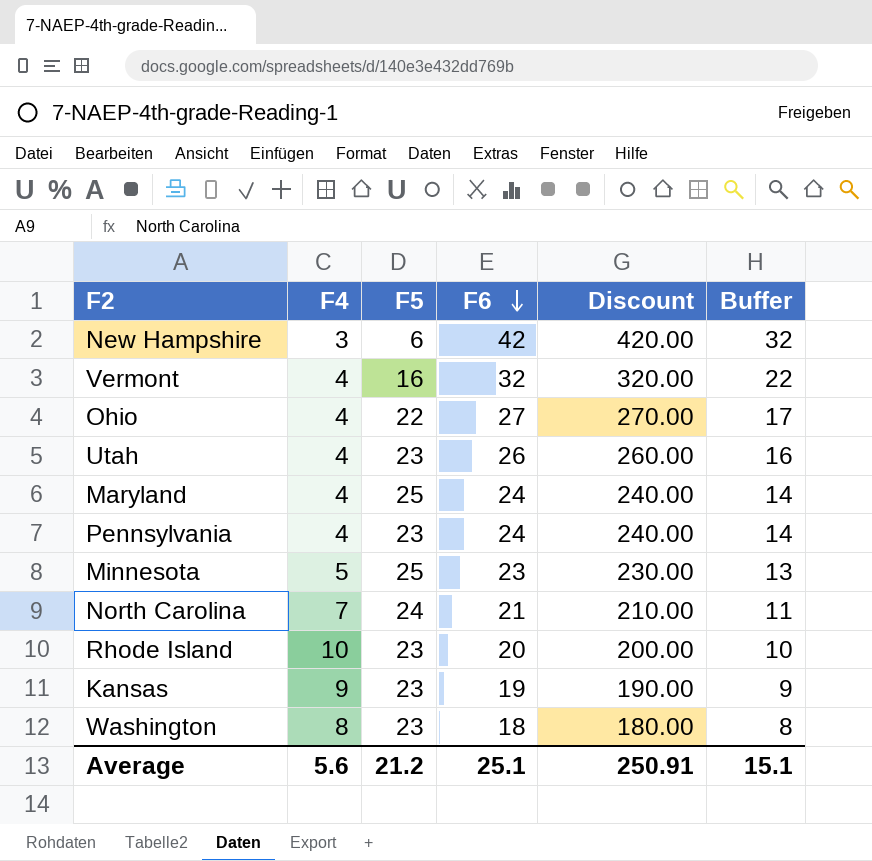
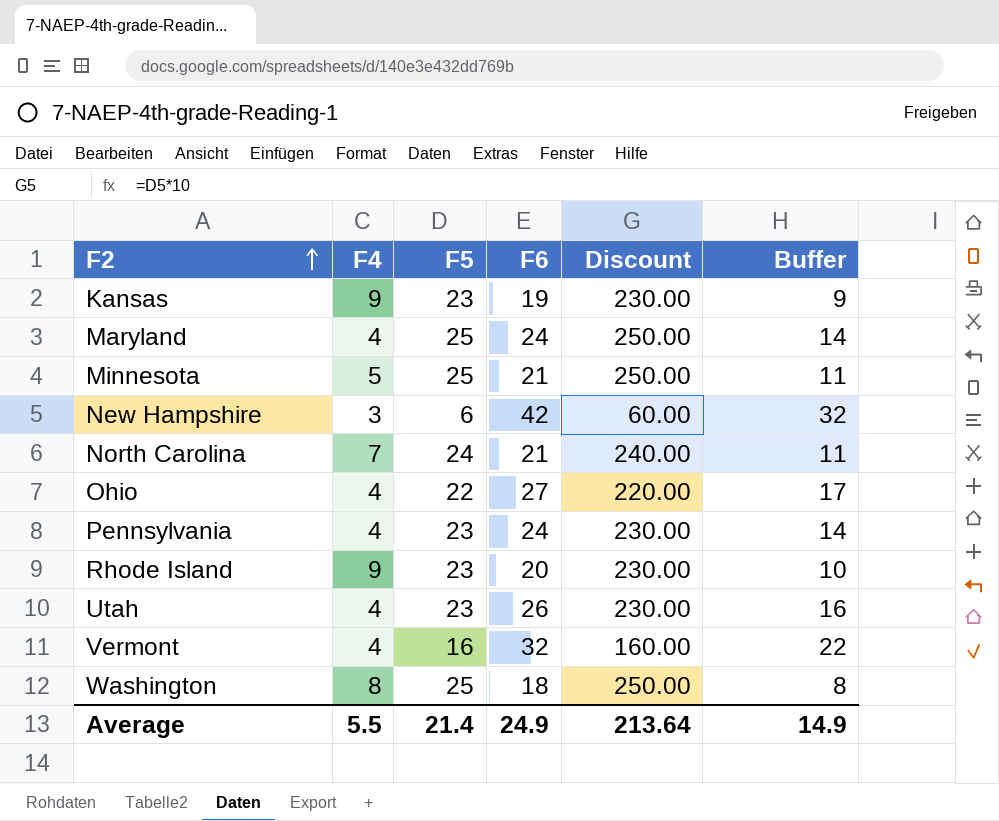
row order: F6 descending -> F2 ascending
column Discount | formula: [F6] * 10 -> [F5] * 10
Minnesota | F6: 23 -> 21
Minnesota | Buffer: 13 -> 11
Rhode Island | F4: 10 -> 9
Washington | F5: 23 -> 25
Average | F4: 5.6 -> 5.5
Average | F5: 21.2 -> 21.4
Average | F6: 25.1 -> 24.9
Average | Discount: 250.91 -> 213.64
Average | Buffer: 15.1 -> 14.9

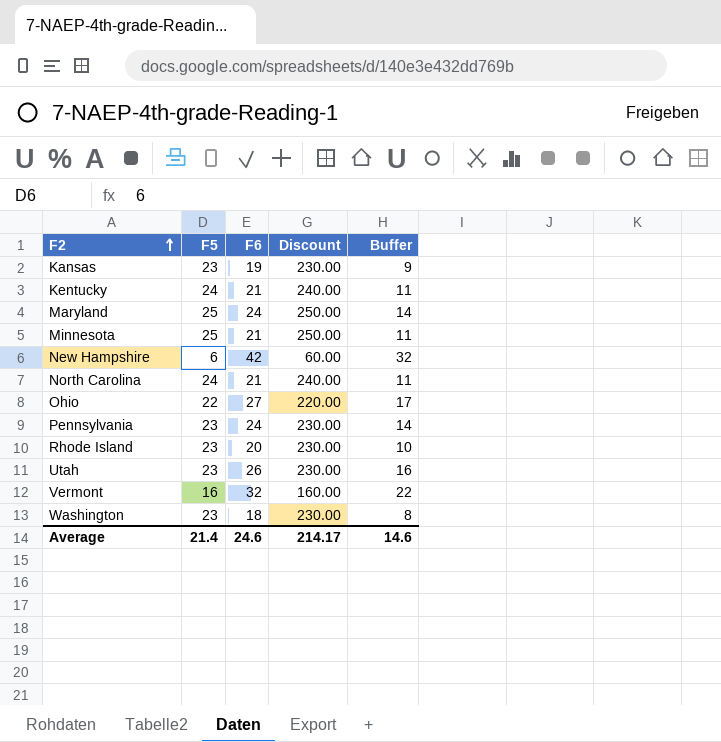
column F4 | position: 2 -> none
row Kentucky: none -> 24 | 21 | 240.00 | 11
Washington | F5: 25 -> 23
Washington | Discount: 250.00 -> 230.00
Average | F6: 24.9 -> 24.6
Average | Discount: 213.64 -> 214.17
Average | Buffer: 14.9 -> 14.6

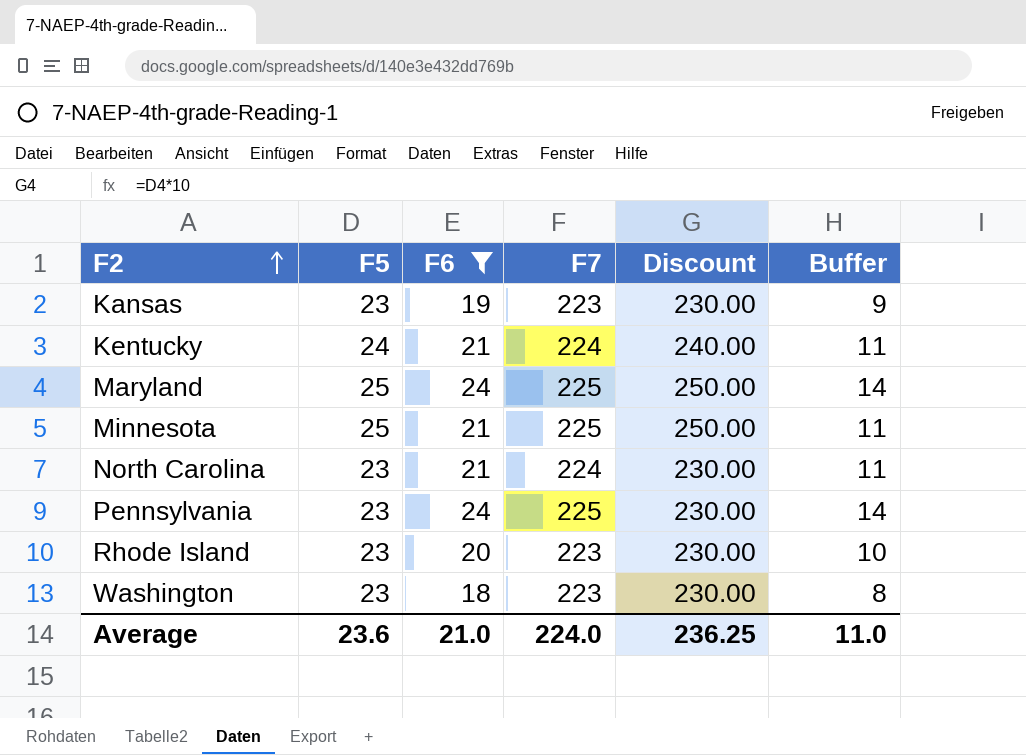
filter: none -> F6 <= 24
column F7 | position: none -> 4
North Carolina | F5: 24 -> 23
North Carolina | Discount: 240.00 -> 230.00
Average | F5: 21.4 -> 23.6
Average | F6: 24.6 -> 21.0
Average | Discount: 214.17 -> 236.25
Average | Buffer: 14.6 -> 11.0

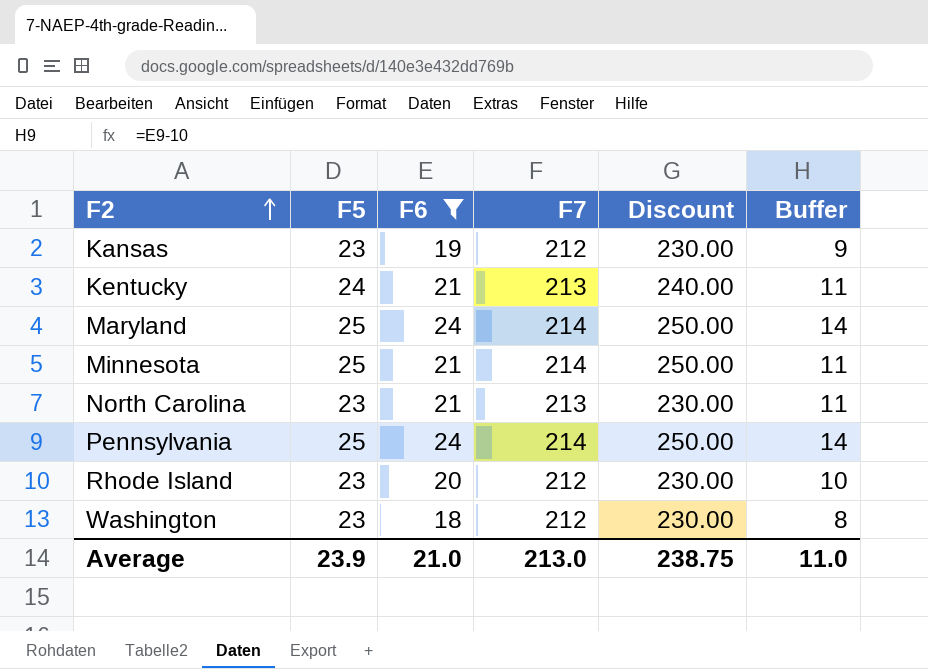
Kansas | F7: 223 -> 212
Kentucky | F7: 224 -> 213
Maryland | F7: 225 -> 214
Minnesota | F7: 225 -> 214
North Carolina | F7: 224 -> 213
Pennsylvania | F5: 23 -> 25
Pennsylvania | F7: 225 -> 214
Pennsylvania | Discount: 230.00 -> 250.00
Rhode Island | F7: 223 -> 212
Washington | F7: 223 -> 212
Average | F5: 23.6 -> 23.9
Average | F7: 224.0 -> 213.0
Average | Discount: 236.25 -> 238.75

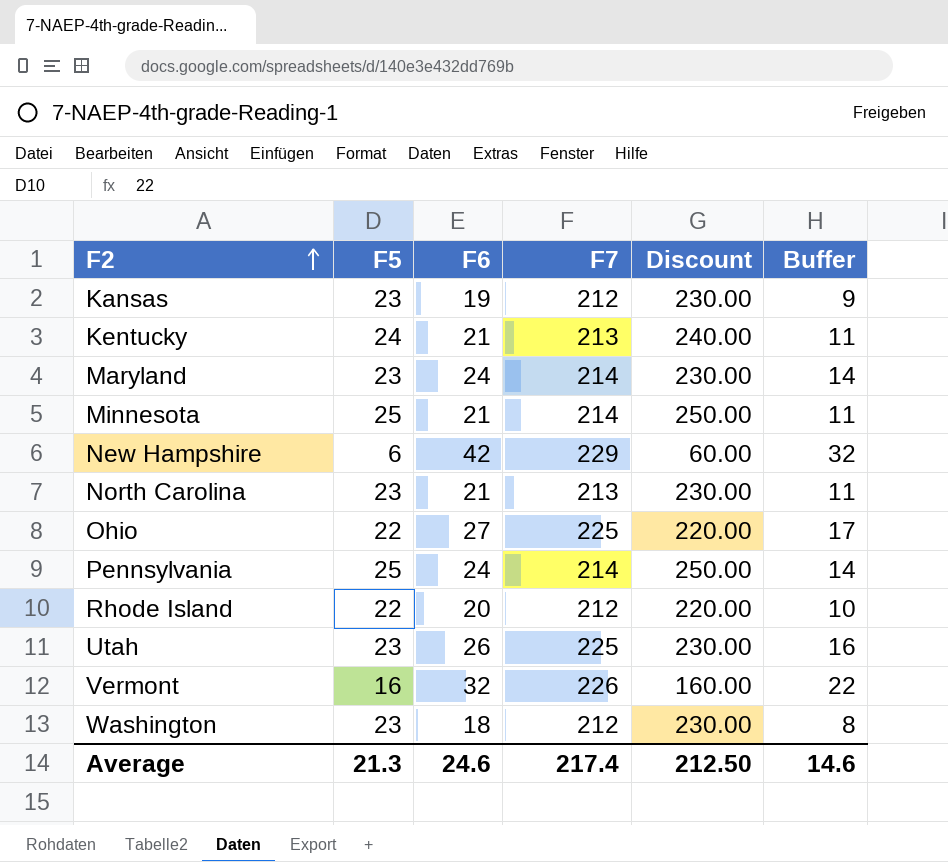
filter: F6 <= 24 -> none
Maryland | F5: 25 -> 23
Maryland | Discount: 250.00 -> 230.00
Rhode Island | F5: 23 -> 22
Rhode Island | Discount: 230.00 -> 220.00
Average | F5: 23.9 -> 21.3
Average | F6: 21.0 -> 24.6
Average | F7: 213.0 -> 217.4
Average | Discount: 238.75 -> 212.50
Average | Buffer: 11.0 -> 14.6

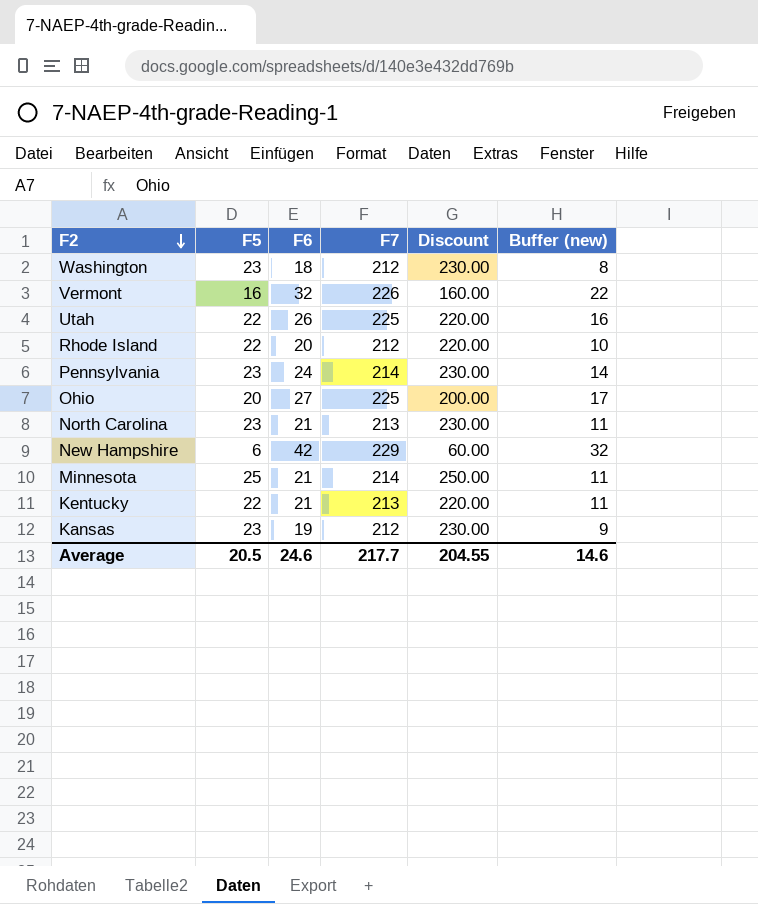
row order: F2 ascending -> F2 descending
column name: Buffer -> Buffer (new)
row Maryland: 23 | 24 | 214 | 230.00 | 14 -> none
Utah | F5: 23 -> 22
Utah | Discount: 230.00 -> 220.00
Pennsylvania | F5: 25 -> 23
Pennsylvania | Discount: 250.00 -> 230.00
Ohio | F5: 22 -> 20
Ohio | Discount: 220.00 -> 200.00
Kentucky | F5: 24 -> 22
Kentucky | Discount: 240.00 -> 220.00
Average | F5: 21.3 -> 20.5
Average | F7: 217.4 -> 217.7
Average | Discount: 212.50 -> 204.55

